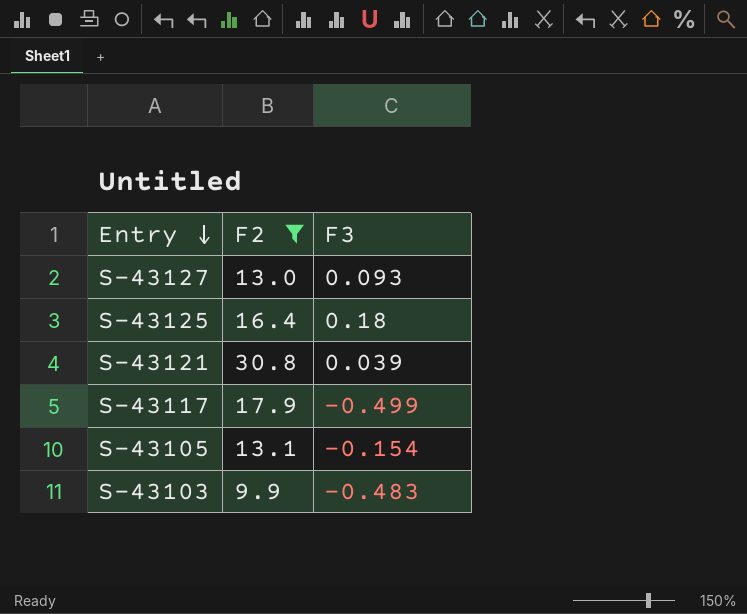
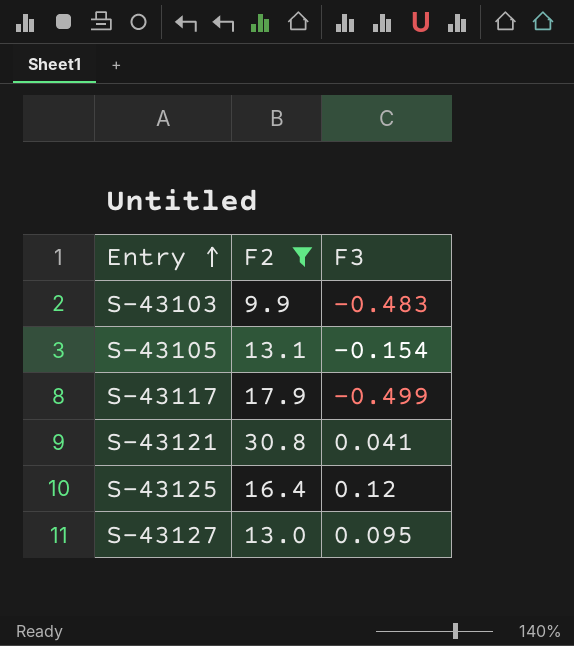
row order: Entry descending -> Entry ascending
S-43121 | F3: 0.039 -> 0.041
S-43125 | F3: 0.18 -> 0.12
S-43127 | F3: 0.093 -> 0.095

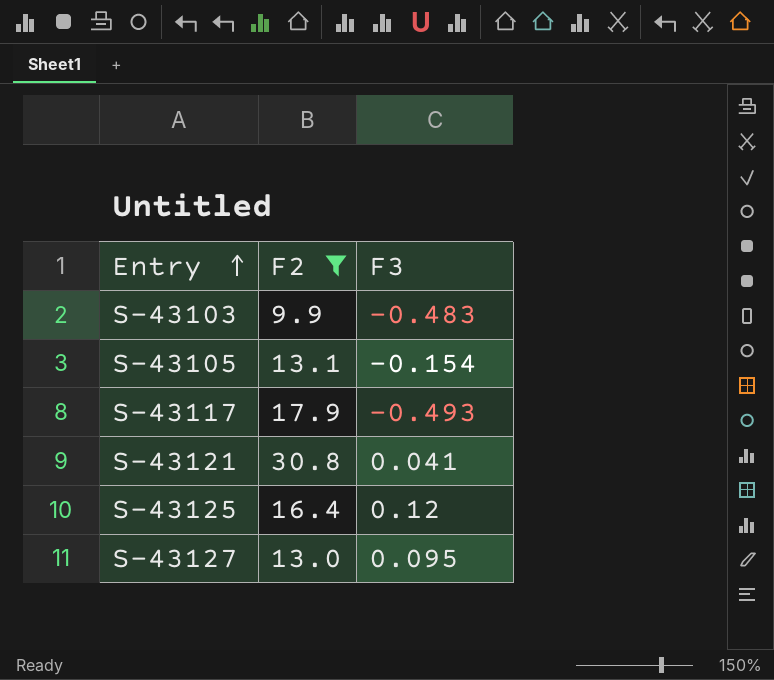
S-43117 | F3: -0.499 -> -0.493

